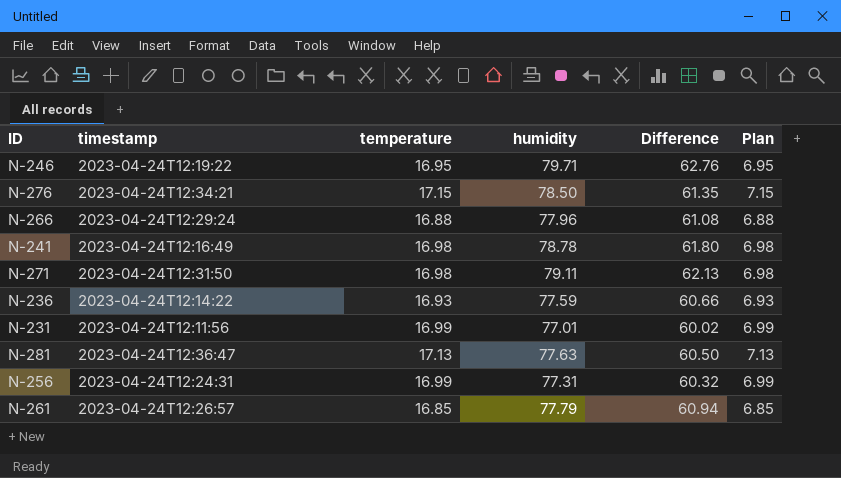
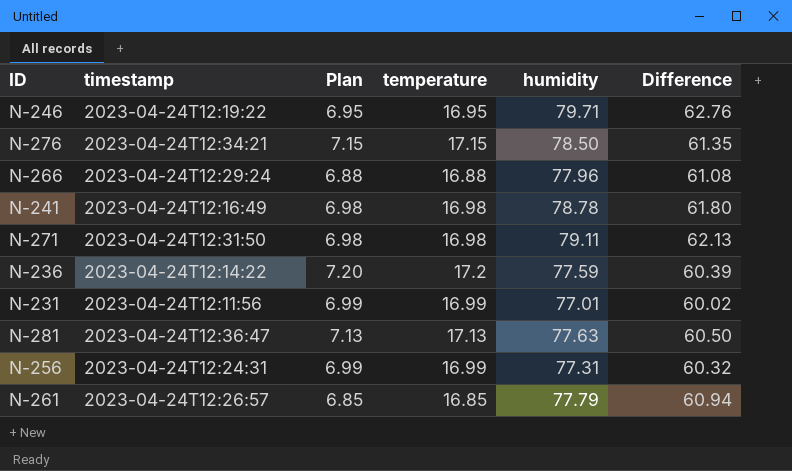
column Plan | position: 6 -> 3
N-236 | Plan: 6.93 -> 7.20
N-236 | temperature: 16.93 -> 17.2
N-236 | Difference: 60.66 -> 60.39

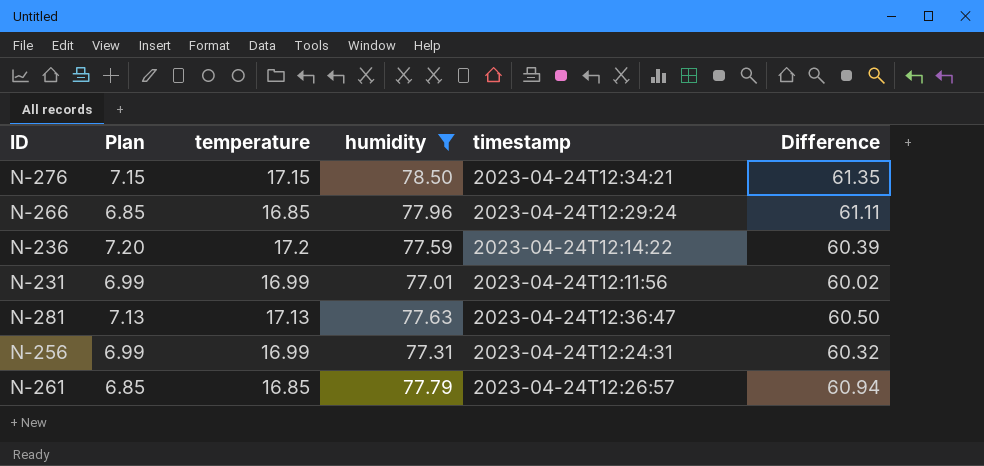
filter: none -> humidity <= 78.50
column timestamp | position: 2 -> 5
N-266 | Plan: 6.88 -> 6.85
N-266 | temperature: 16.88 -> 16.85
N-266 | Difference: 61.08 -> 61.11

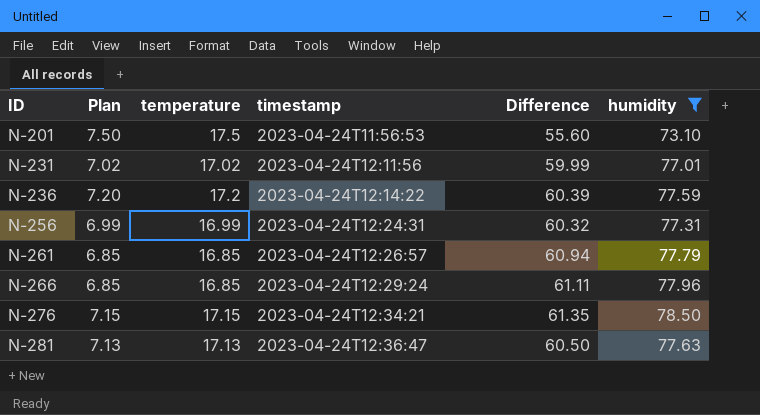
row order: none -> ID ascending
column humidity | position: 4 -> 6
row N-201: none -> 7.50 | 17.5 | 2023-04-24T11:56:53 | 55.60 | 73.10
N-231 | Plan: 6.99 -> 7.02
N-231 | temperature: 16.99 -> 17.02
N-231 | Difference: 60.02 -> 59.99

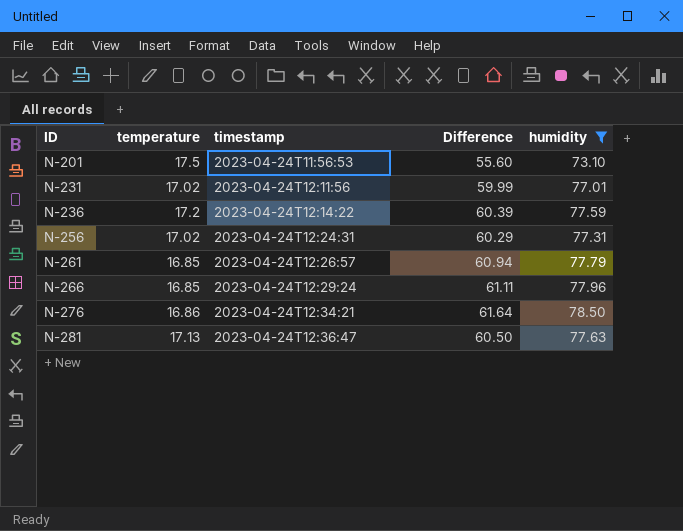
column Plan | formula: [temperature] - 10 -> none
N-256 | temperature: 16.99 -> 17.02
N-256 | Difference: 60.32 -> 60.29
N-276 | temperature: 17.15 -> 16.86
N-276 | Difference: 61.35 -> 61.64

